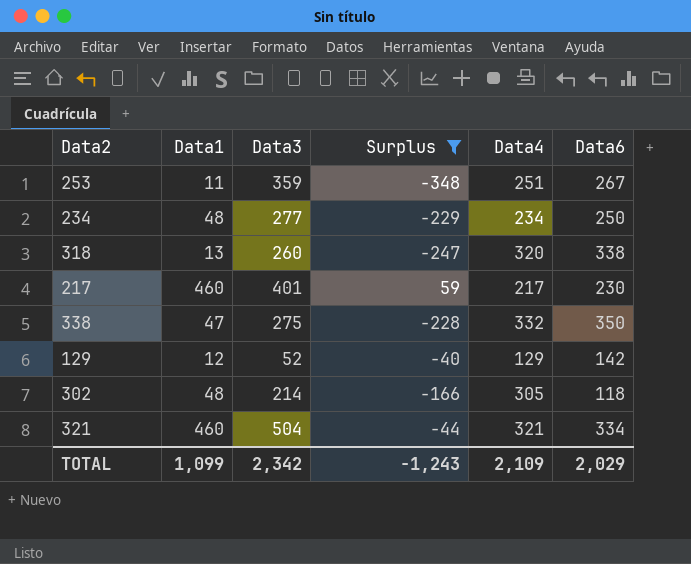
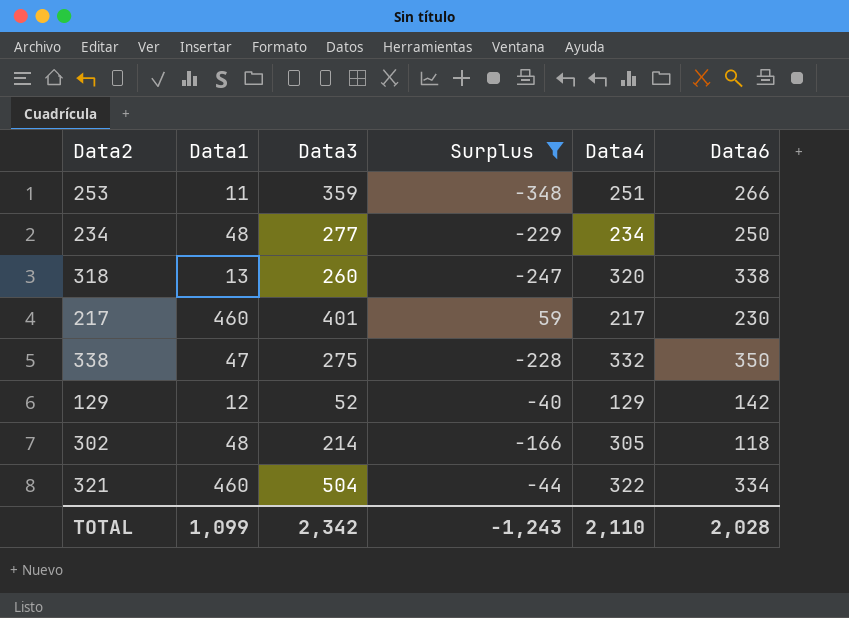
253 | Data6: 267 -> 266
321 | Data4: 321 -> 322
TOTAL | Data4: 2,109 -> 2,110
TOTAL | Data6: 2,029 -> 2,028

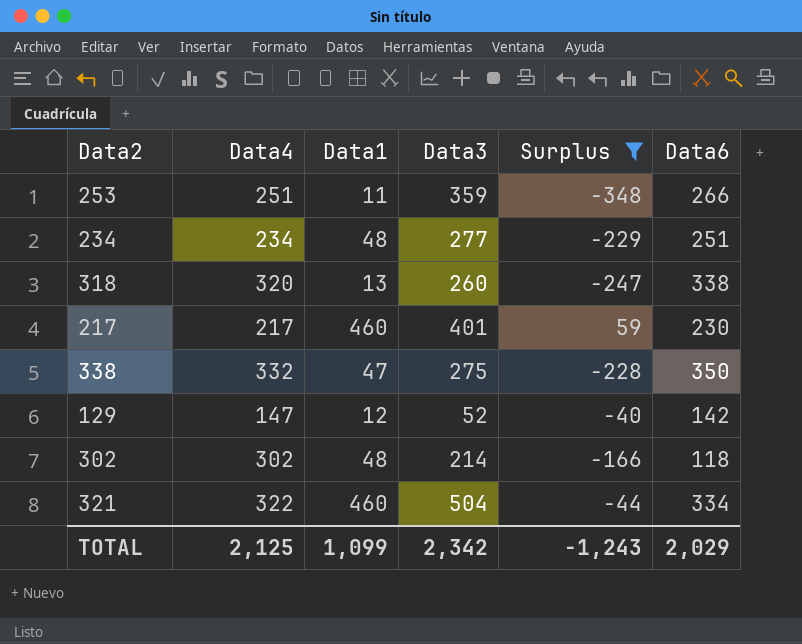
column Data4 | position: 5 -> 2
234 | Data6: 250 -> 251
129 | Data4: 129 -> 147
302 | Data4: 305 -> 302
TOTAL | Data4: 2,110 -> 2,125
TOTAL | Data6: 2,028 -> 2,029

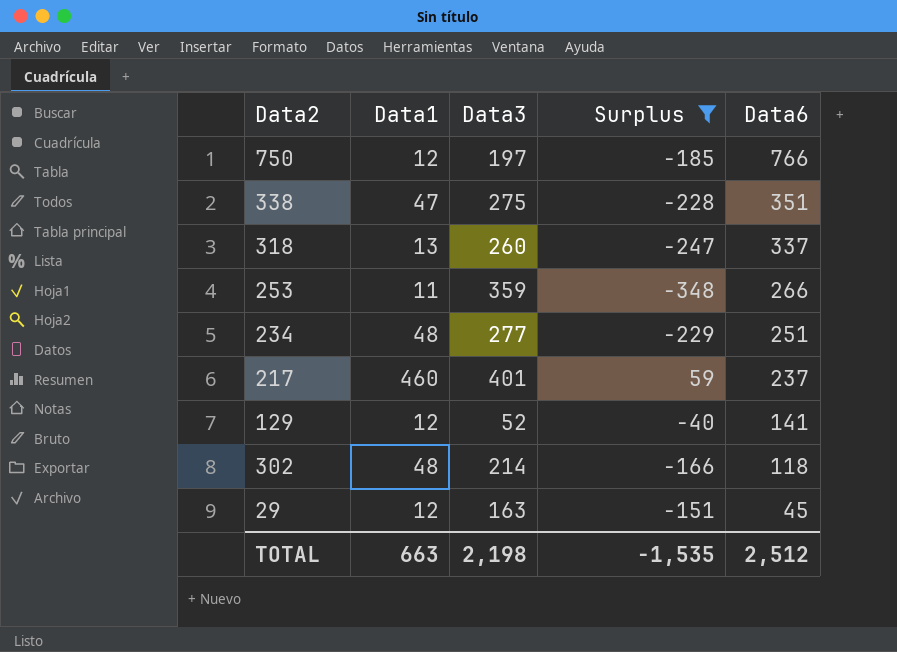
row order: none -> Data6 descending
column Data4 | position: 2 -> none
row 321: 322 | 460 | 504 | -44 | 334 -> none
row 750: none -> 12 | 197 | -185 | 766
338 | Data6: 350 -> 351
318 | Data6: 338 -> 337
217 | Data6: 230 -> 237
129 | Data6: 142 -> 141
row 29: none -> 12 | 163 | -151 | 45
TOTAL | Data1: 1,099 -> 663
TOTAL | Data3: 2,342 -> 2,198
TOTAL | Surplus: -1,243 -> -1,535
TOTAL | Data6: 2,029 -> 2,512

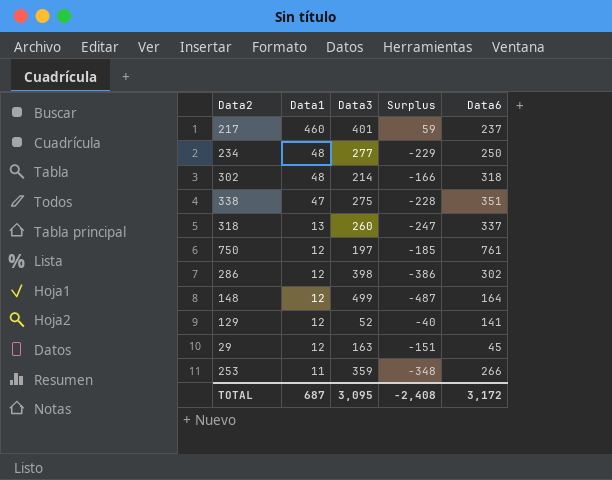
filter: Surplus >= -348 -> none
row order: Data6 descending -> Data1 descending
234 | Data6: 251 -> 250
302 | Data6: 118 -> 318
750 | Data6: 766 -> 761
TOTAL | Data1: 663 -> 687
TOTAL | Data3: 2,198 -> 3,095
TOTAL | Surplus: -1,535 -> -2,408
TOTAL | Data6: 2,512 -> 3,172

